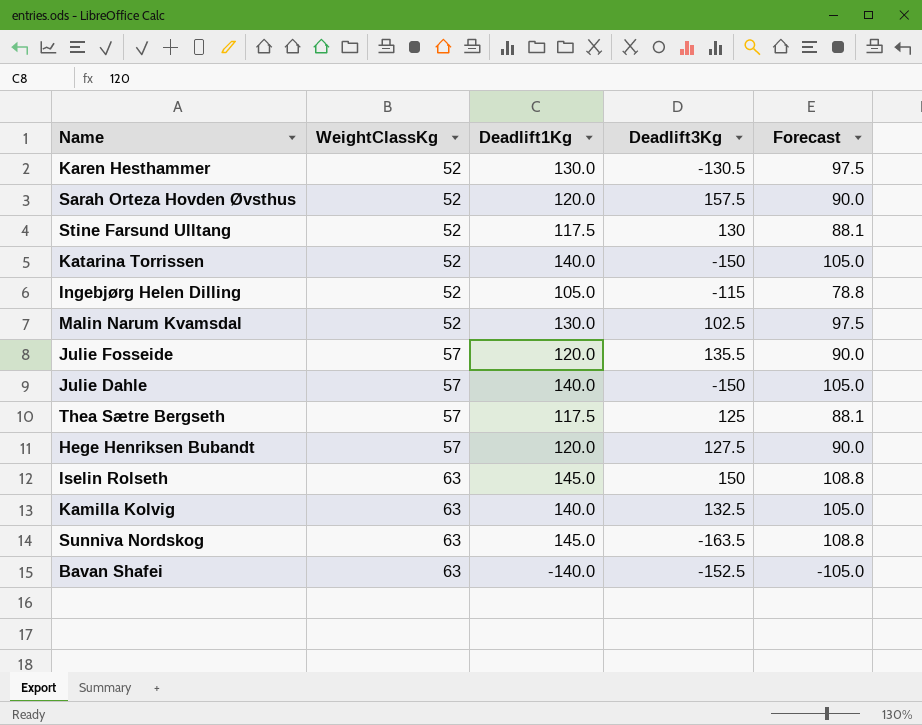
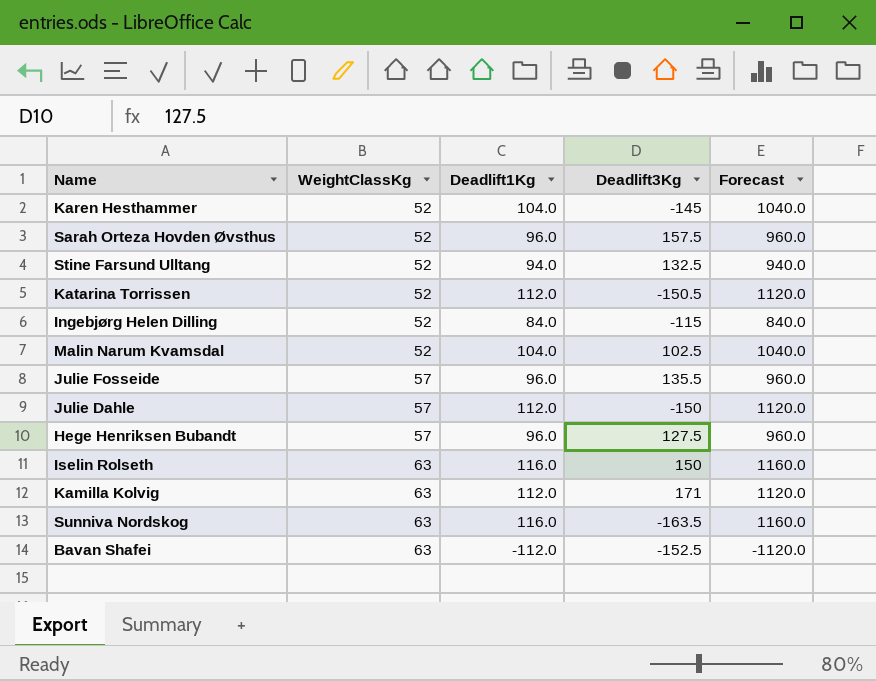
column Forecast | formula: [Deadlift1Kg] * 0.75 -> [Deadlift1Kg] * 10
row Thea Sætre Bergseth: 57 | 117.5 | 125 | 88.1 -> none
Karen Hesthammer | Deadlift1Kg: 130.0 -> 104.0
Karen Hesthammer | Deadlift3Kg: -130.5 -> -145
Sarah Orteza Hovden Øvsthus | Deadlift1Kg: 120.0 -> 96.0
Stine Farsund Ulltang | Deadlift1Kg: 117.5 -> 94.0
Stine Farsund Ulltang | Deadlift3Kg: 130 -> 132.5
Katarina Torrissen | Deadlift1Kg: 140.0 -> 112.0
Katarina Torrissen | Deadlift3Kg: -150 -> -150.5
Ingebjørg Helen Dilling | Deadlift1Kg: 105.0 -> 84.0
Malin Narum Kvamsdal | Deadlift1Kg: 130.0 -> 104.0
Julie Fosseide | Deadlift1Kg: 120.0 -> 96.0
Julie Dahle | Deadlift1Kg: 140.0 -> 112.0
Hege Henriksen Bubandt | Deadlift1Kg: 120.0 -> 96.0
Iselin Rolseth | Deadlift1Kg: 145.0 -> 116.0
Kamilla Kolvig | Deadlift1Kg: 140.0 -> 112.0
Kamilla Kolvig | Deadlift3Kg: 132.5 -> 171
Sunniva Nordskog | Deadlift1Kg: 145.0 -> 116.0
Bavan Shafei | Deadlift1Kg: -140.0 -> -112.0

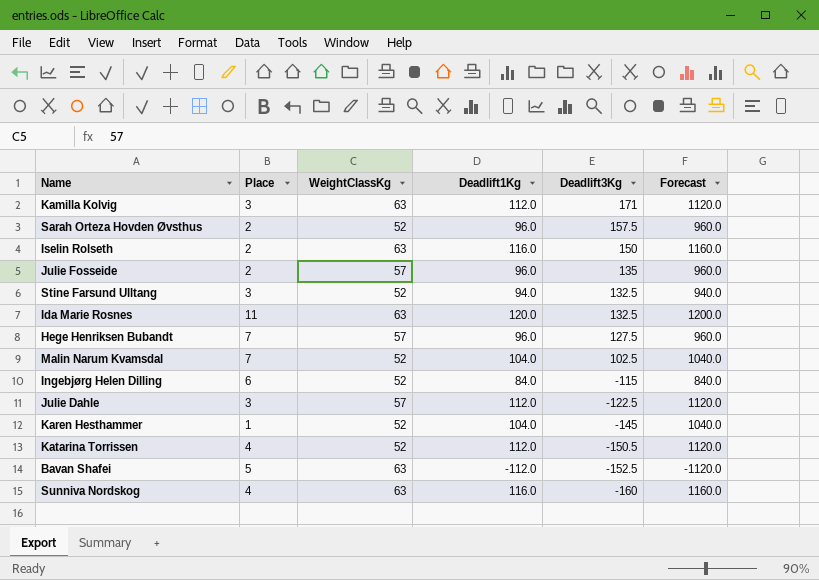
row order: WeightClassKg ascending -> Deadlift3Kg descending
column Place | position: none -> 2
Julie Fosseide | Deadlift3Kg: 135.5 -> 135
row Ida Marie Rosnes: none -> 11 | 63 | 120.0 | 132.5 | 1200.0
Julie Dahle | Deadlift3Kg: -150 -> -122.5
Sunniva Nordskog | Deadlift3Kg: -163.5 -> -160

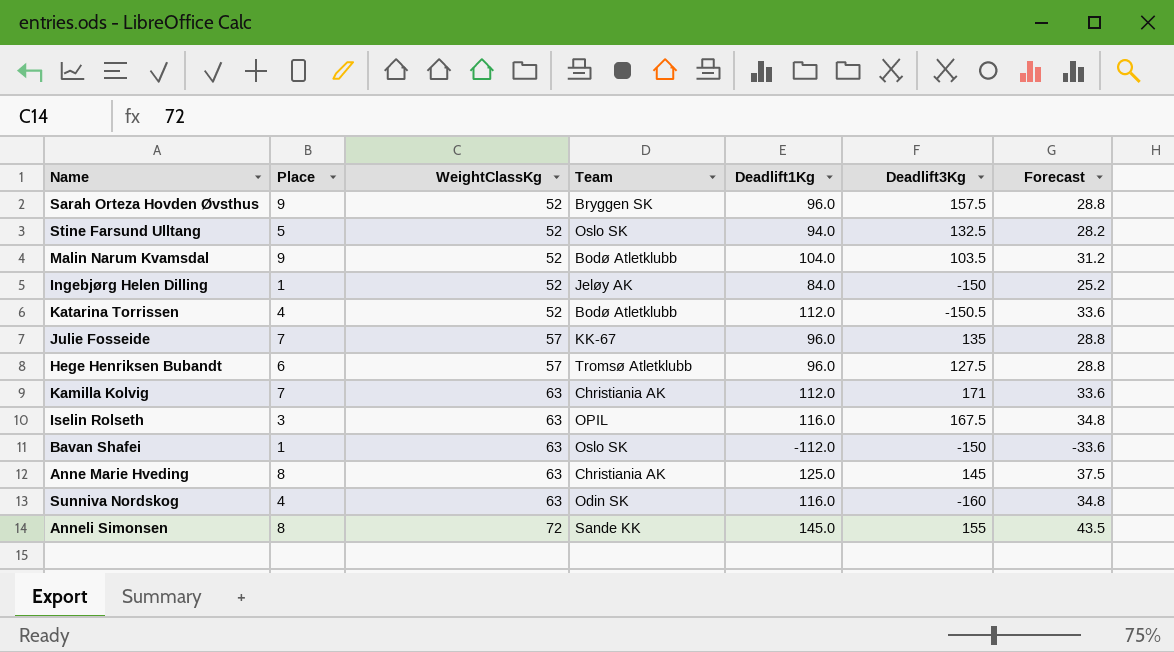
row order: Deadlift3Kg descending -> WeightClassKg ascending
column Team | position: none -> 4
column Forecast | formula: [Deadlift1Kg] * 10 -> [Deadlift1Kg] * 0.3
row Ida Marie Rosnes: 11 | 63 | 120.0 | 132.5 | 1200.0 -> none
row Julie Dahle: 3 | 57 | 112.0 | -122.5 | 1120.0 -> none
row Karen Hesthammer: 1 | 52 | 104.0 | -145 | 1040.0 -> none
Sarah Orteza Hovden Øvsthus | Place: 2 -> 9
Stine Farsund Ulltang | Place: 3 -> 5
Malin Narum Kvamsdal | Place: 7 -> 9
Malin Narum Kvamsdal | Deadlift3Kg: 102.5 -> 103.5
Ingebjørg Helen Dilling | Place: 6 -> 1
Ingebjørg Helen Dilling | Deadlift3Kg: -115 -> -150
Julie Fosseide | Place: 2 -> 7
Hege Henriksen Bubandt | Place: 7 -> 6
Kamilla Kolvig | Place: 3 -> 7
Iselin Rolseth | Place: 2 -> 3
Iselin Rolseth | Deadlift3Kg: 150 -> 167.5
Bavan Shafei | Place: 5 -> 1
Bavan Shafei | Deadlift3Kg: -152.5 -> -150
row Anne Marie Hveding: none -> 8 | 63 | Christiania AK | 125.0 | 145 | 37.5
row Anneli Simonsen: none -> 8 | 72 | Sande KK | 145.0 | 155 | 43.5

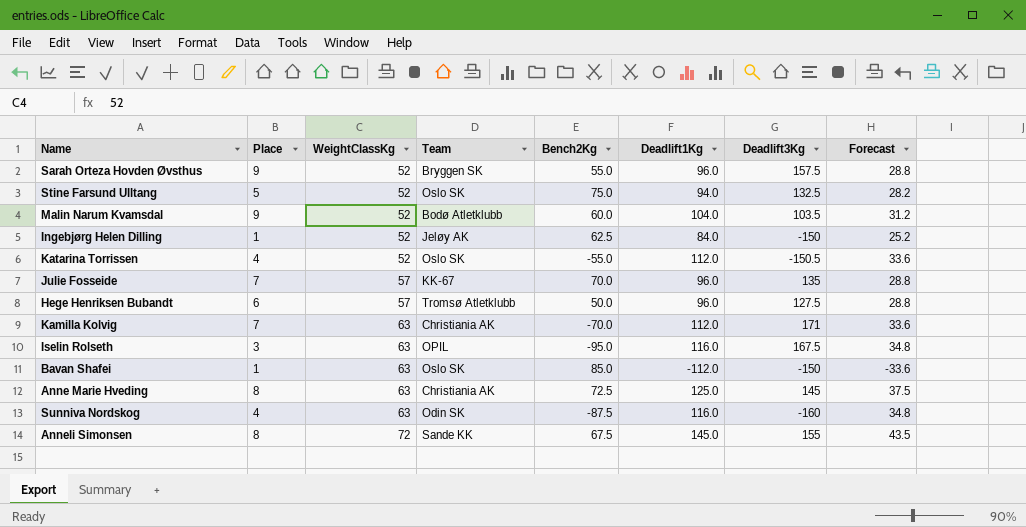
column Bench2Kg | position: none -> 5
Katarina Torrissen | Team: Bodø Atletklubb -> Oslo SK

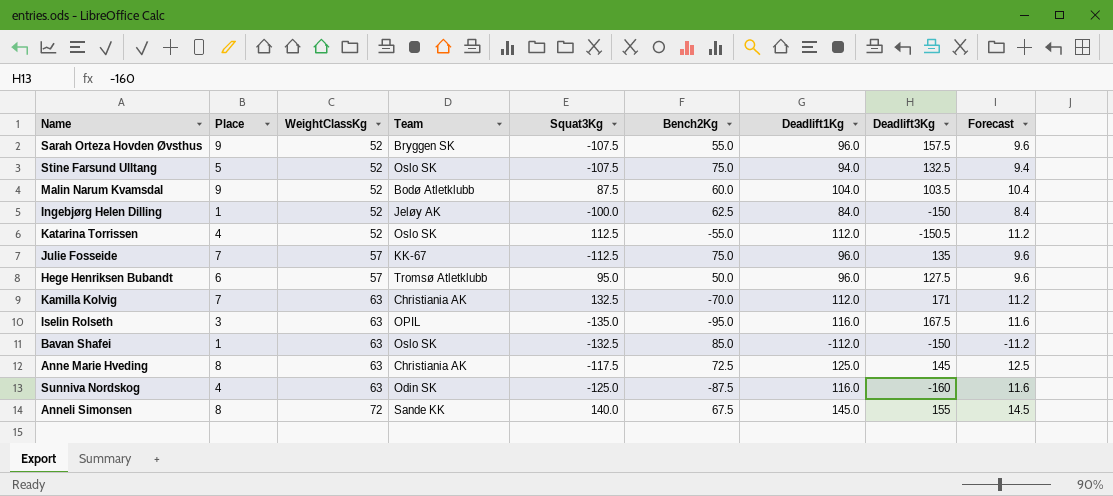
column Squat3Kg | position: none -> 5
column Forecast | formula: [Deadlift1Kg] * 0.3 -> [Deadlift1Kg] * 0.1
Julie Fosseide | Bench2Kg: 70.0 -> 75.0

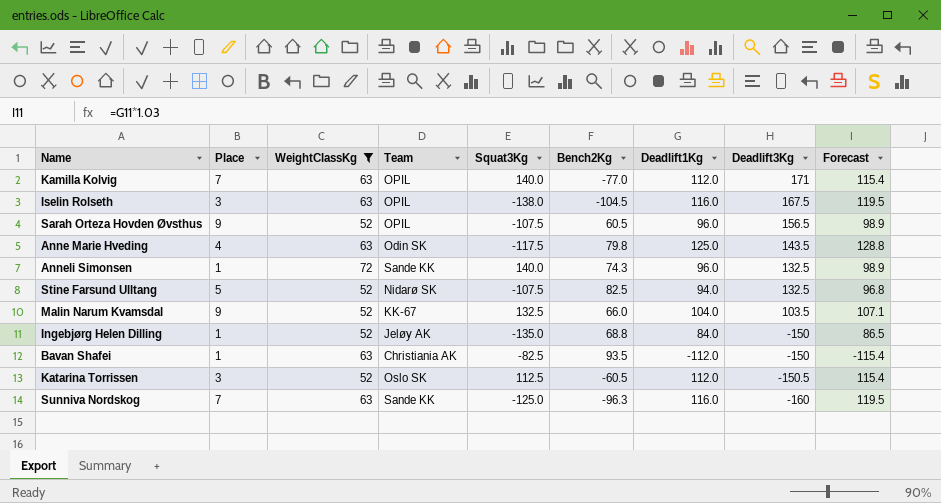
filter: none -> WeightClassKg != 57
row order: WeightClassKg ascending -> Deadlift3Kg descending
column Forecast | formula: [Deadlift1Kg] * 0.1 -> [Deadlift1Kg] * 1.03
Kamilla Kolvig | Team: Christiania AK -> OPIL
Kamilla Kolvig | Squat3Kg: 132.5 -> 140.0
Kamilla Kolvig | Bench2Kg: -70.0 -> -77.0
Iselin Rolseth | Squat3Kg: -135.0 -> -138.0
Iselin Rolseth | Bench2Kg: -95.0 -> -104.5
Sarah Orteza Hovden Øvsthus | Team: Bryggen SK -> OPIL
Sarah Orteza Hovden Øvsthus | Bench2Kg: 55.0 -> 60.5
Sarah Orteza Hovden Øvsthus | Deadlift3Kg: 157.5 -> 156.5
Anne Marie Hveding | Place: 8 -> 4
Anne Marie Hveding | Team: Christiania AK -> Odin SK
Anne Marie Hveding | Bench2Kg: 72.5 -> 79.8
Anne Marie Hveding | Deadlift3Kg: 145 -> 143.5
Anneli Simonsen | Place: 8 -> 1
Anneli Simonsen | Bench2Kg: 67.5 -> 74.3
Anneli Simonsen | Deadlift1Kg: 145.0 -> 96.0
Anneli Simonsen | Deadlift3Kg: 155 -> 132.5
Stine Farsund Ulltang | Team: Oslo SK -> Nidarø SK
Stine Farsund Ulltang | Bench2Kg: 75.0 -> 82.5
Malin Narum Kvamsdal | Team: Bodø Atletklubb -> KK-67
Malin Narum Kvamsdal | Squat3Kg: 87.5 -> 132.5
Malin Narum Kvamsdal | Bench2Kg: 60.0 -> 66.0
Ingebjørg Helen Dilling | Squat3Kg: -100.0 -> -135.0
Ingebjørg Helen Dilling | Bench2Kg: 62.5 -> 68.8
Bavan Shafei | Team: Oslo SK -> Christiania AK
Bavan Shafei | Squat3Kg: -132.5 -> -82.5
Bavan Shafei | Bench2Kg: 85.0 -> 93.5
Katarina Torrissen | Place: 4 -> 3
Katarina Torrissen | Bench2Kg: -55.0 -> -60.5
Sunniva Nordskog | Place: 4 -> 7
Sunniva Nordskog | Team: Odin SK -> Sande KK
Sunniva Nordskog | Bench2Kg: -87.5 -> -96.3

